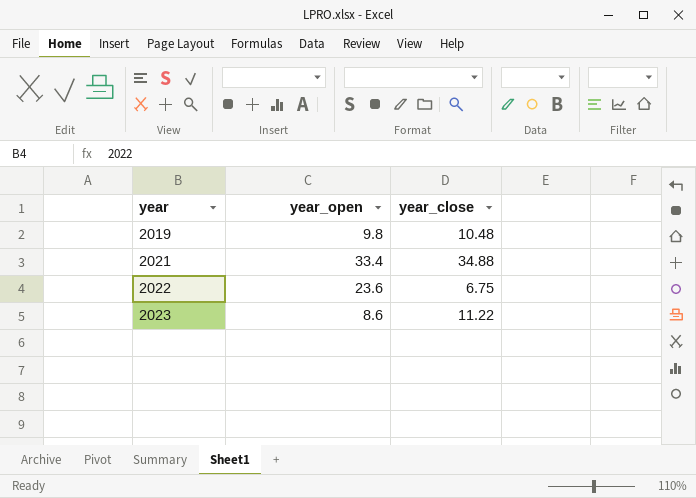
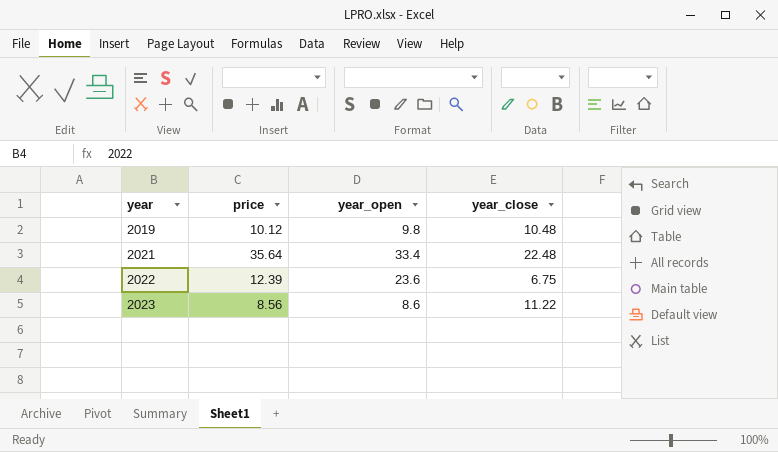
column price | position: none -> 2
2021 | year_close: 34.88 -> 22.48

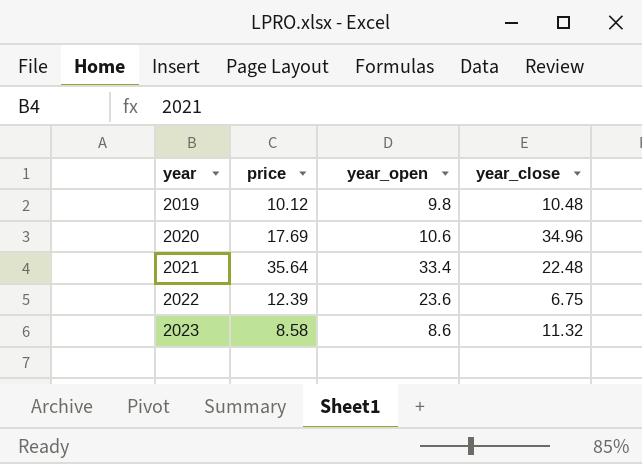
row 2020: none -> 17.69 | 10.6 | 34.96
2023 | price: 8.56 -> 8.58
2023 | year_close: 11.22 -> 11.32

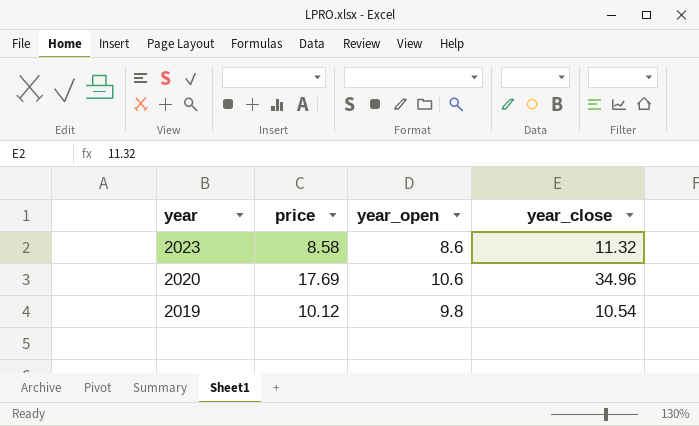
row order: year ascending -> year descending
row 2021: 35.64 | 33.4 | 22.48 -> none
row 2022: 12.39 | 23.6 | 6.75 -> none
2019 | year_close: 10.48 -> 10.54

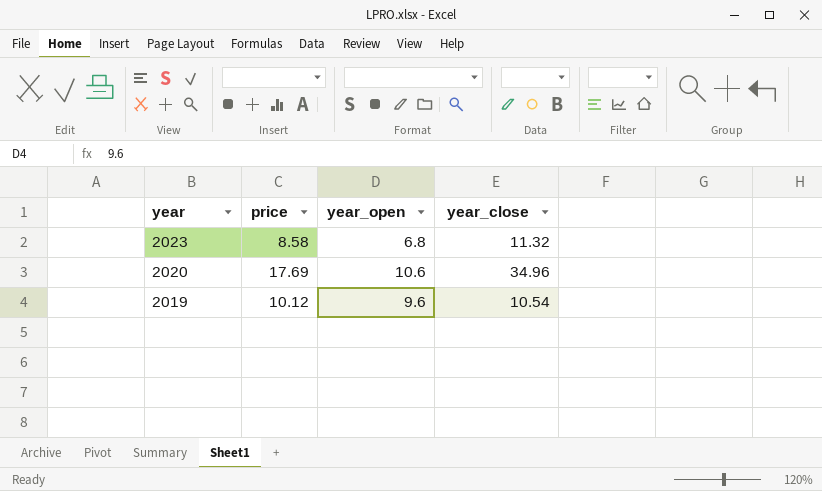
2023 | year_open: 8.6 -> 6.8
2019 | year_open: 9.8 -> 9.6

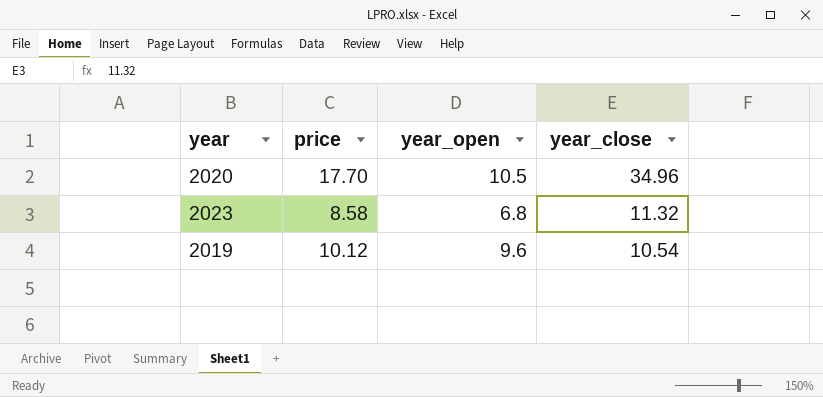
row order: year descending -> year_close descending
2020 | price: 17.69 -> 17.70
2020 | year_open: 10.6 -> 10.5

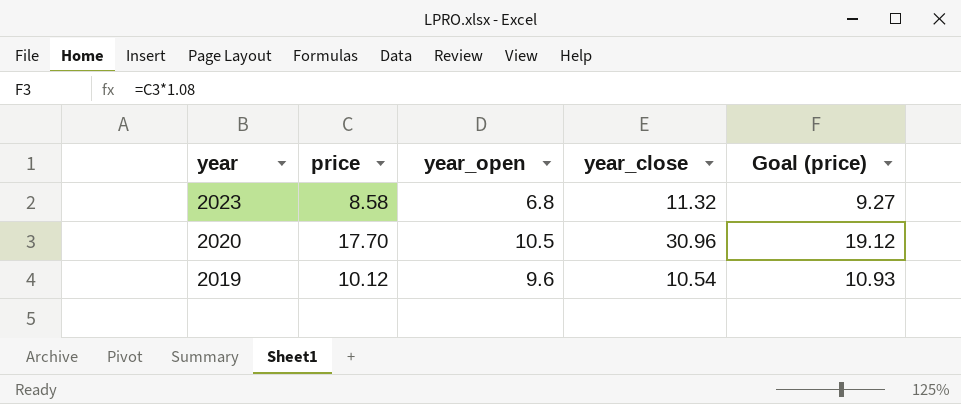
row order: year_close descending -> year descending
column Goal (price) | formula: none -> [price] * 1.08
2020 | year_close: 34.96 -> 30.96

